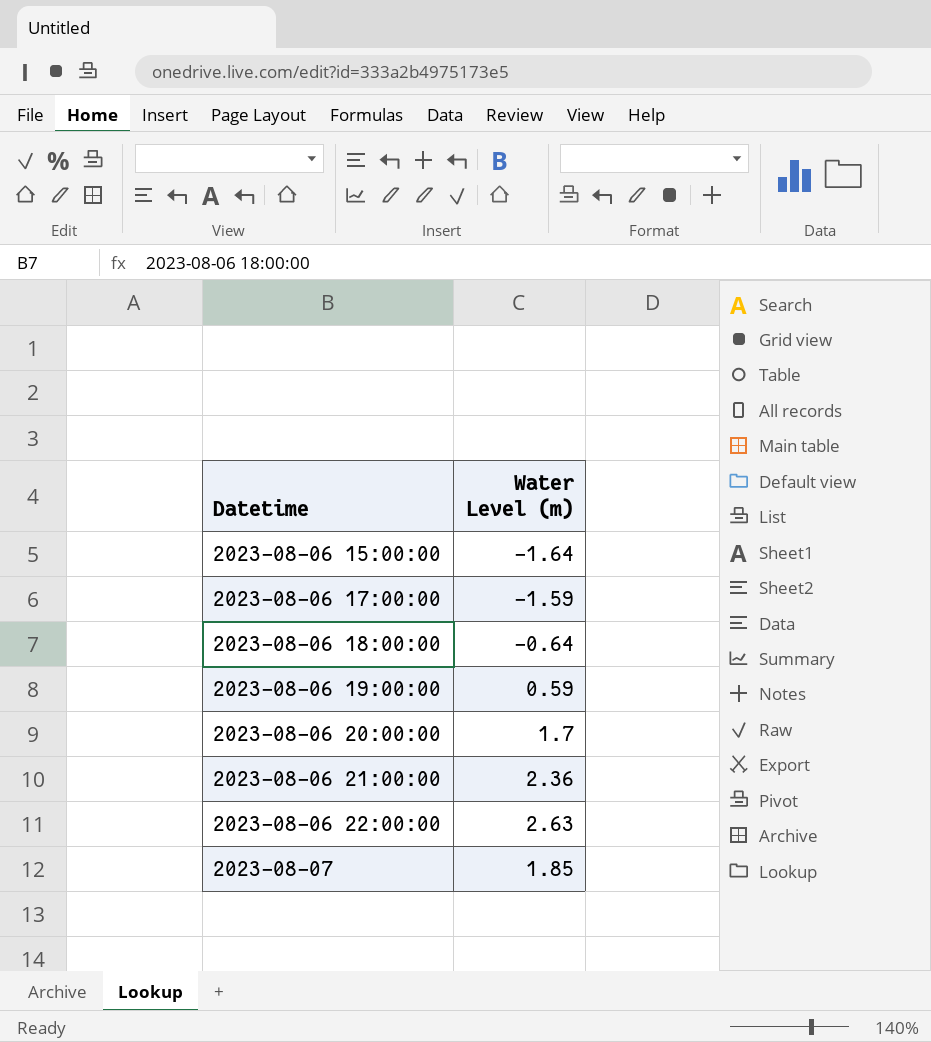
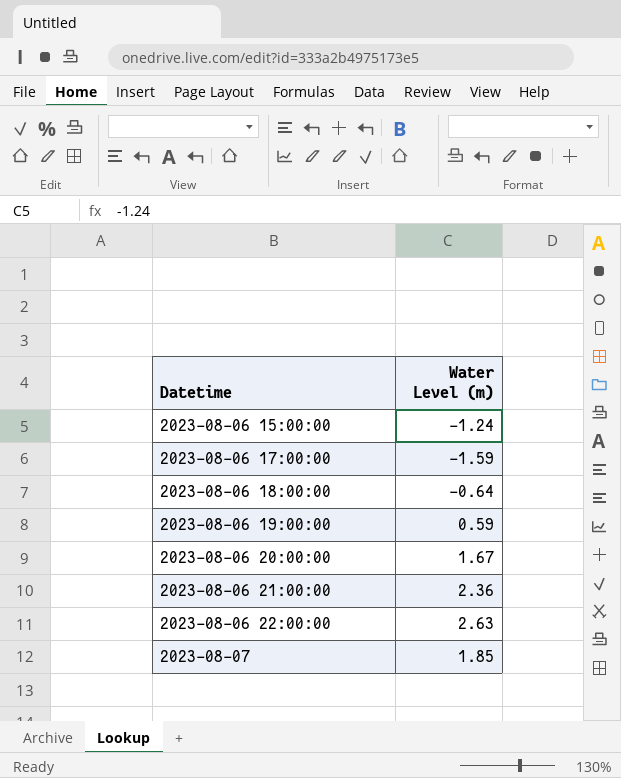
2023-08-06 15:00:00 | Water Level (m): -1.64 -> -1.24
2023-08-06 20:00:00 | Water Level (m): 1.7 -> 1.67

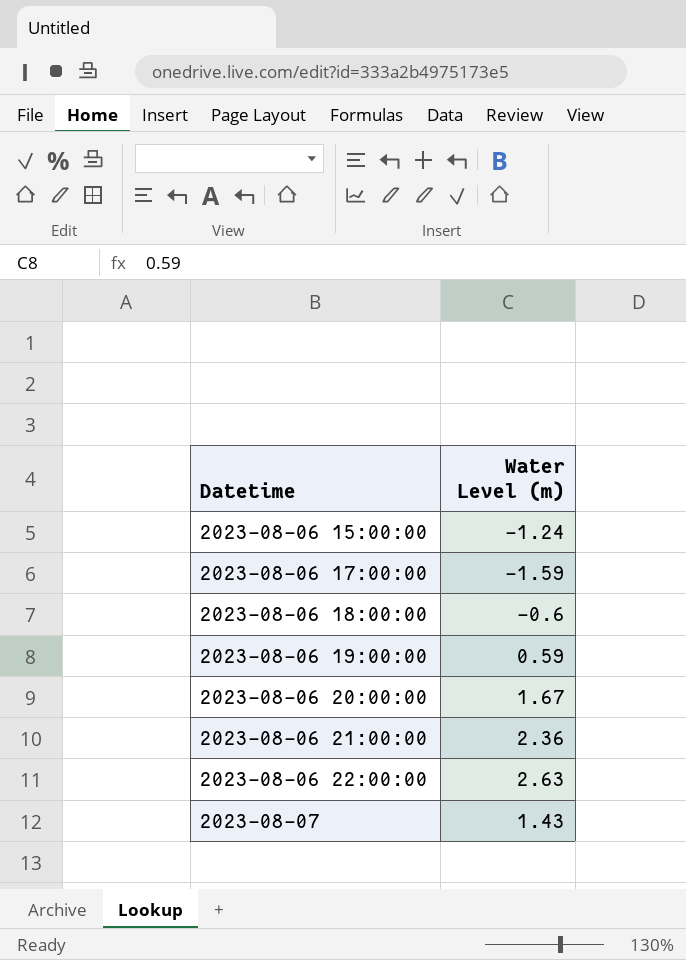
2023-08-06 18:00:00 | Water Level (m): -0.64 -> -0.6
2023-08-07 | Water Level (m): 1.85 -> 1.43

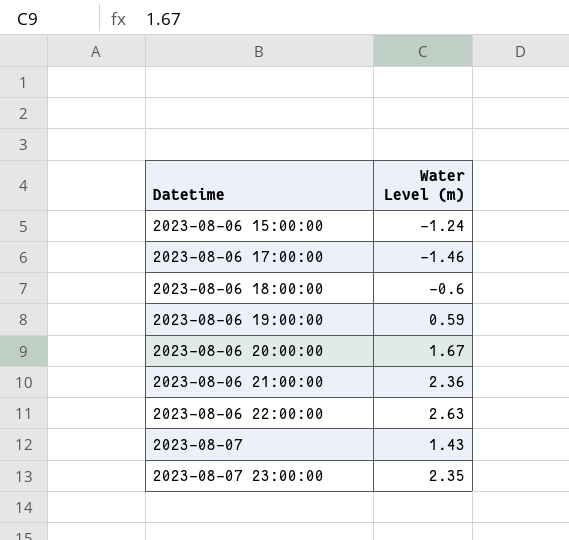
2023-08-06 17:00:00 | Water Level (m): -1.59 -> -1.46
row 2023-08-07 23:00:00: none -> 2.35

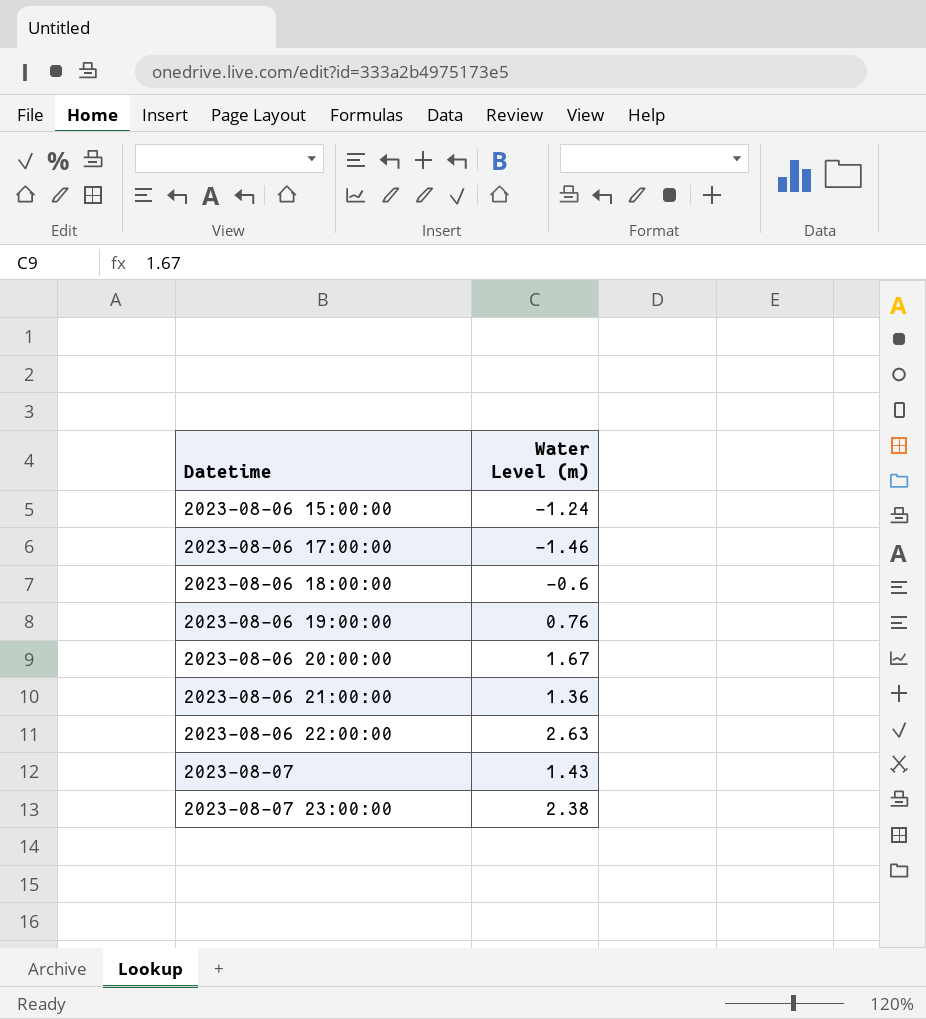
2023-08-06 19:00:00 | Water Level (m): 0.59 -> 0.76
2023-08-06 21:00:00 | Water Level (m): 2.36 -> 1.36
2023-08-07 23:00:00 | Water Level (m): 2.35 -> 2.38

